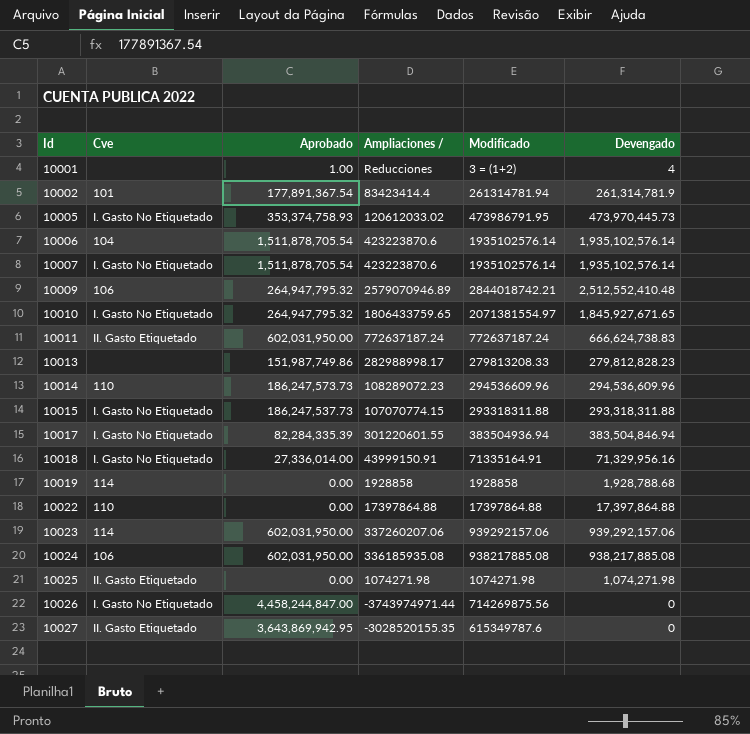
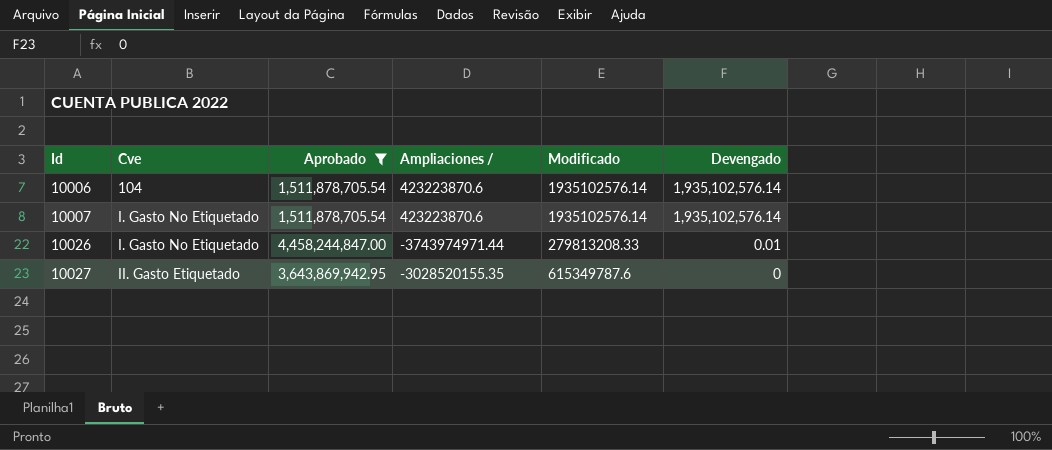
filter: none -> Aprobado >= 1,511,878,705.54
10026 | Modificado: 714269875.56 -> 279813208.33
10026 | Devengado: 0 -> 0.01

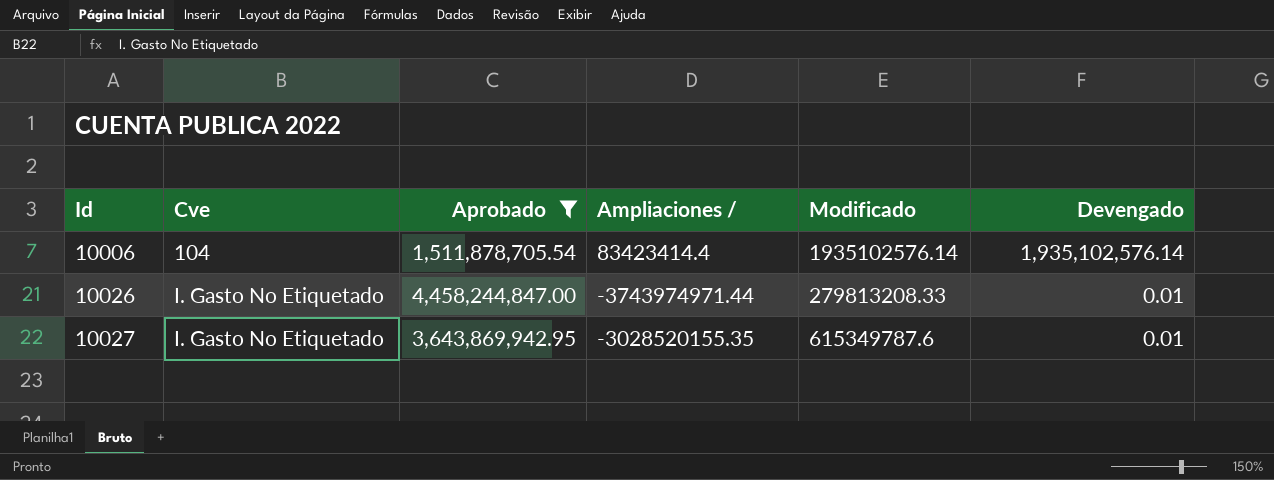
row 10007: I. Gasto No Etiquetado | 1,511,878,705.54 | 423223870.6 | 1935102576.14 | 1,935,102,576.14 -> none
10006 | Ampliaciones /: 423223870.6 -> 83423414.4
10027 | Cve: II. Gasto Etiquetado -> I. Gasto No Etiquetado
10027 | Devengado: 0 -> 0.01

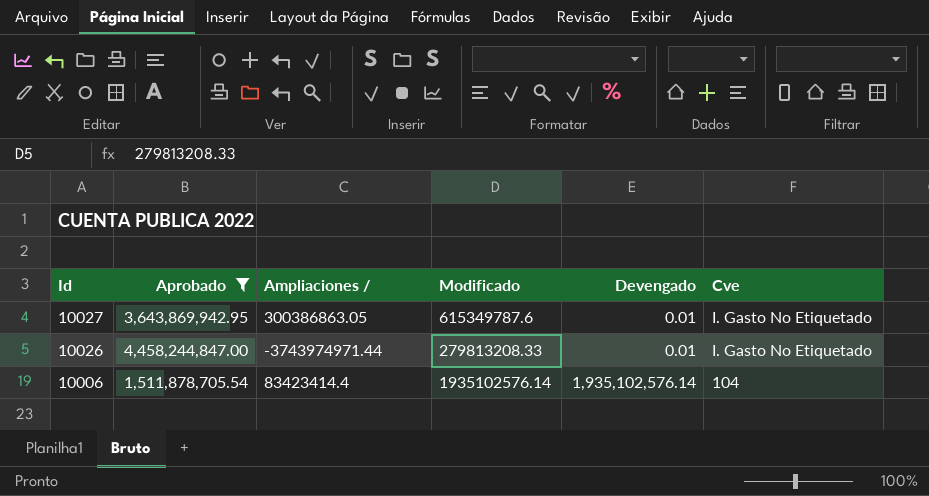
row order: Id ascending -> Id descending
column Cve | position: 2 -> 6
10027 | Ampliaciones /: -3028520155.35 -> 300386863.05

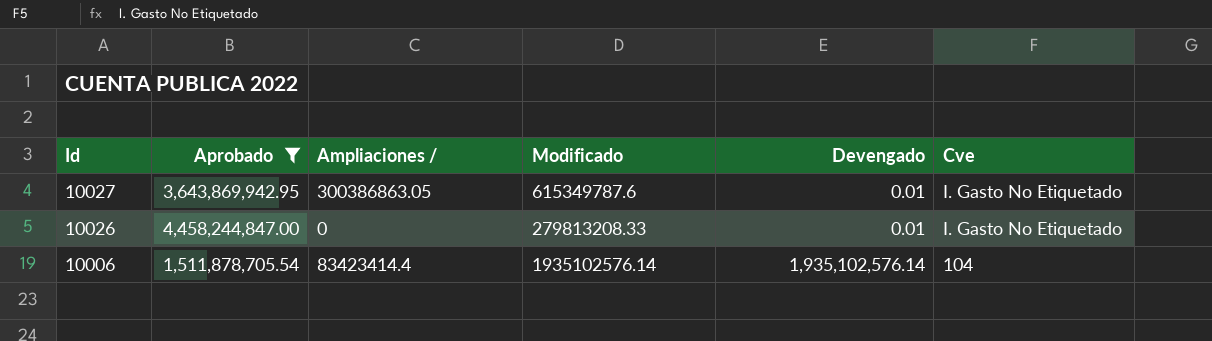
10026 | Ampliaciones /: -3743974971.44 -> 0

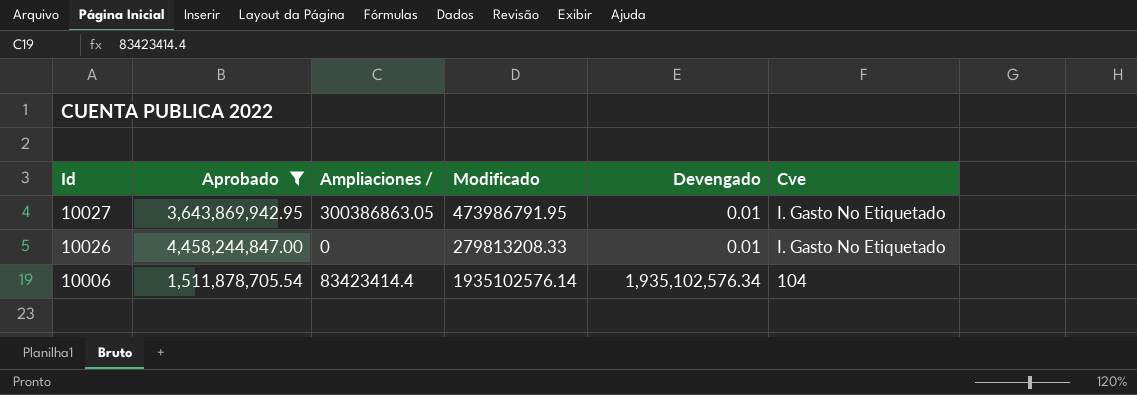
10027 | Modificado: 615349787.6 -> 473986791.95
10006 | Devengado: 1,935,102,576.14 -> 1,935,102,576.34

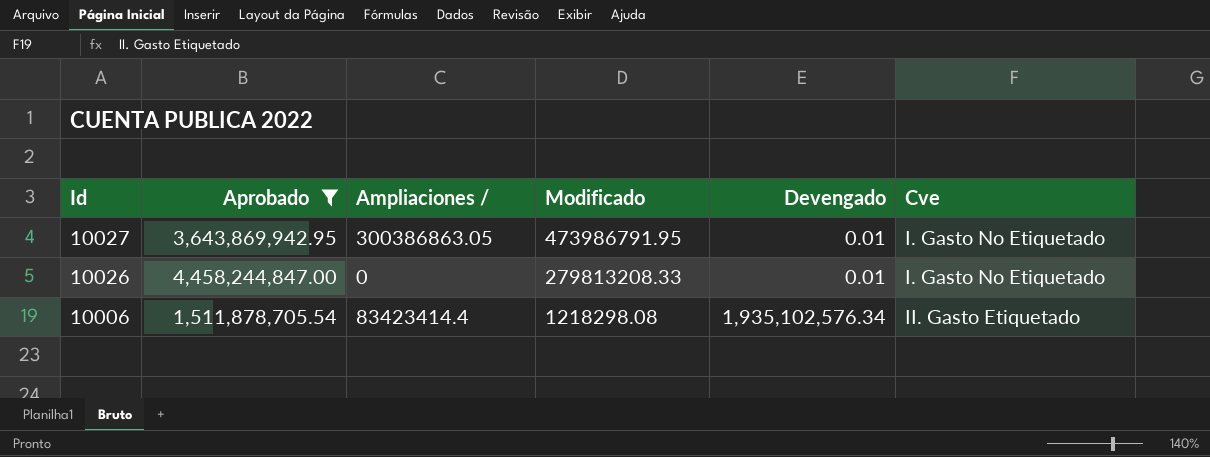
10006 | Modificado: 1935102576.14 -> 1218298.08
10006 | Cve: 104 -> II. Gasto Etiquetado

